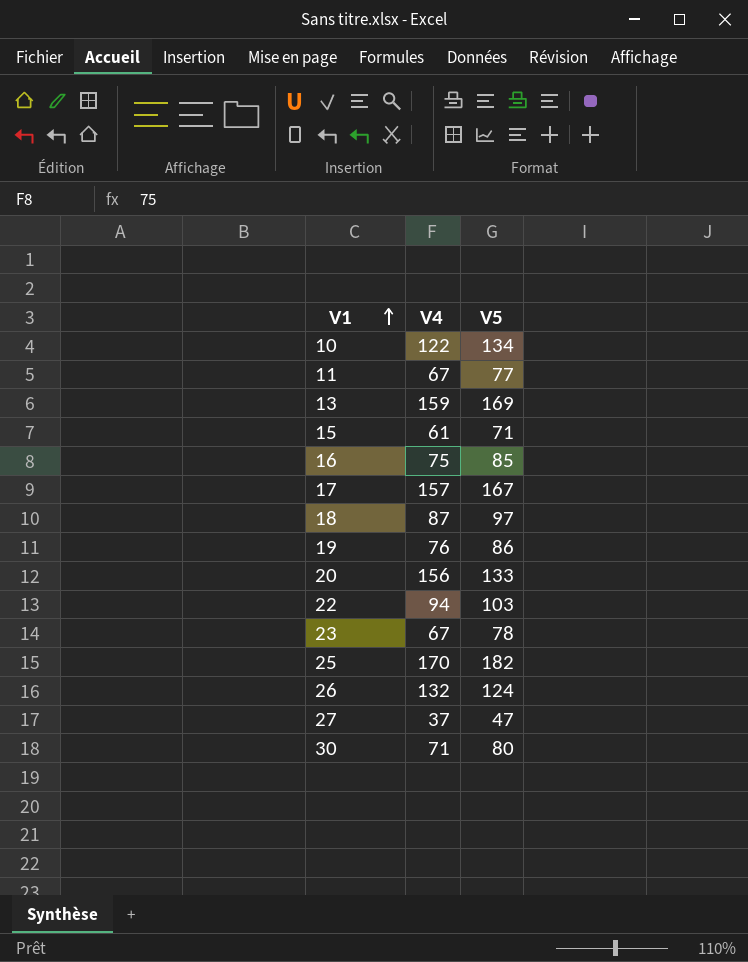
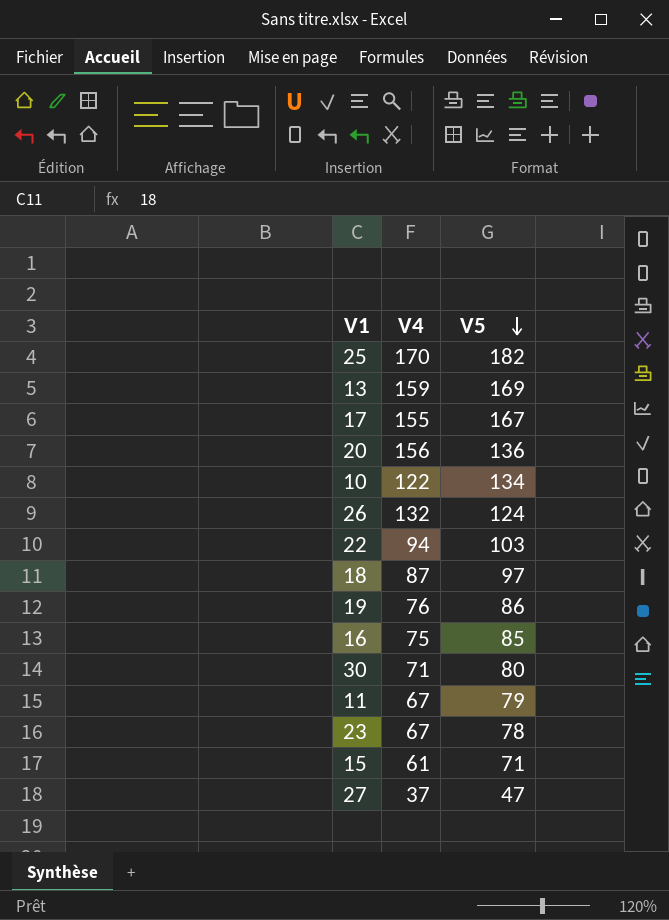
row order: V1 ascending -> V5 descending
17 | V4: 157 -> 155
20 | V5: 133 -> 136
11 | V5: 77 -> 79

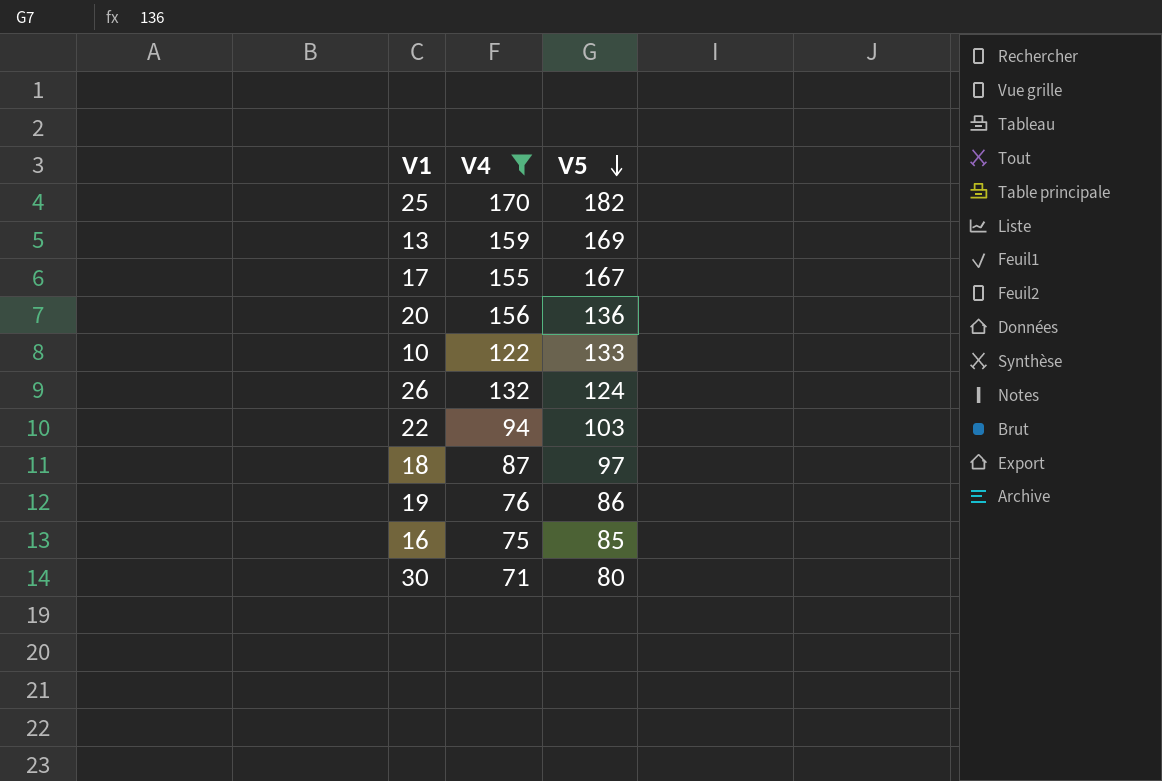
filter: none -> V4 >= 71
10 | V5: 134 -> 133

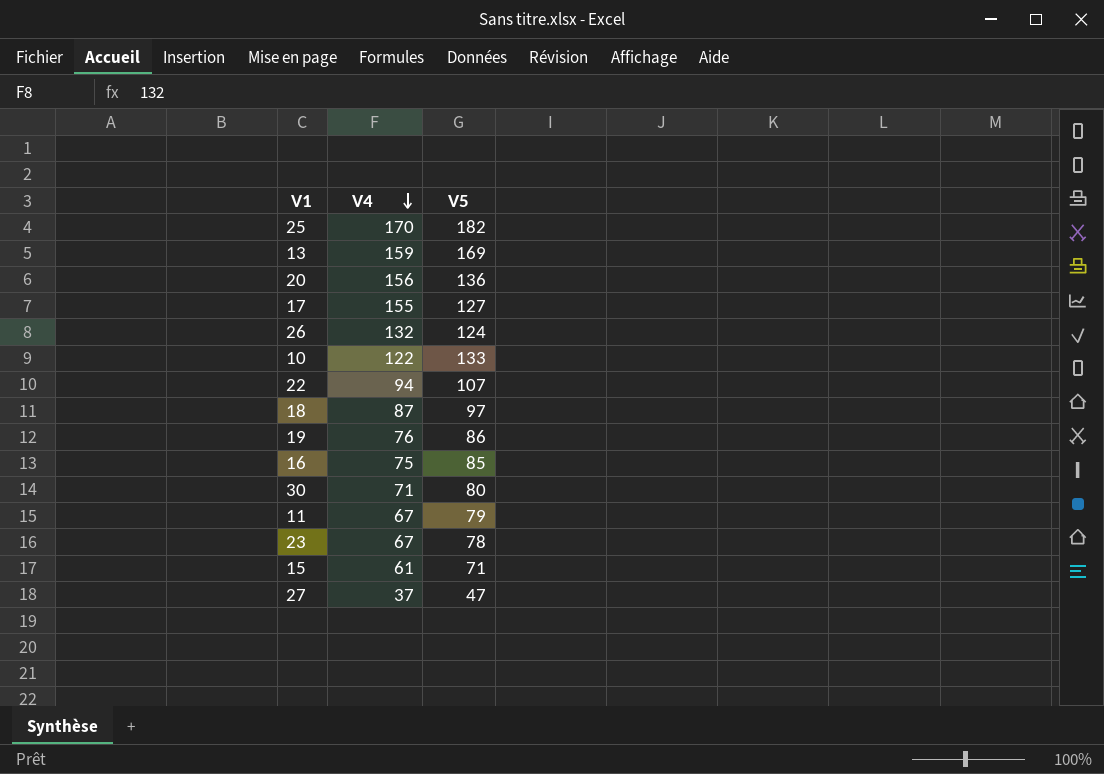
filter: V4 >= 71 -> none
row order: V5 descending -> V4 descending
17 | V5: 167 -> 127
22 | V5: 103 -> 107

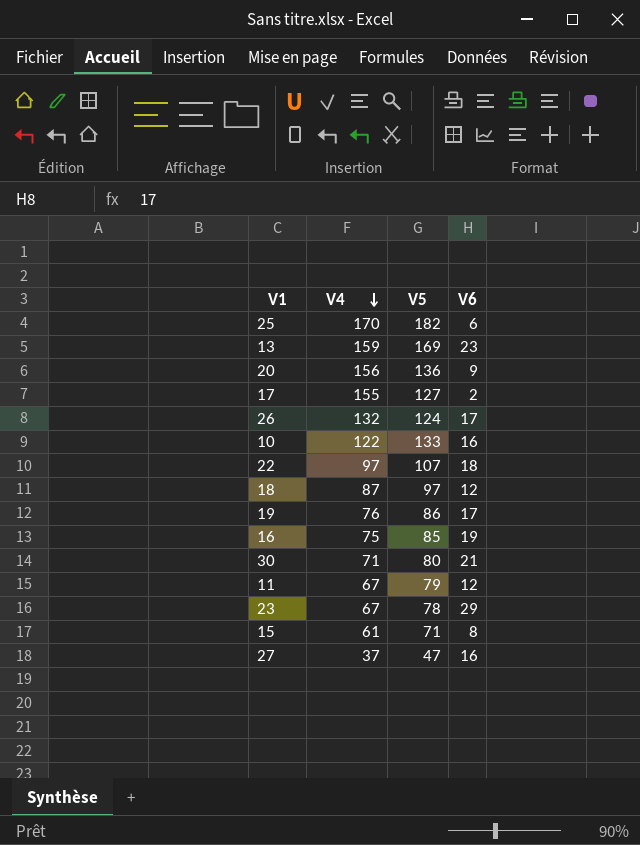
column V6 | position: none -> 4
22 | V4: 94 -> 97

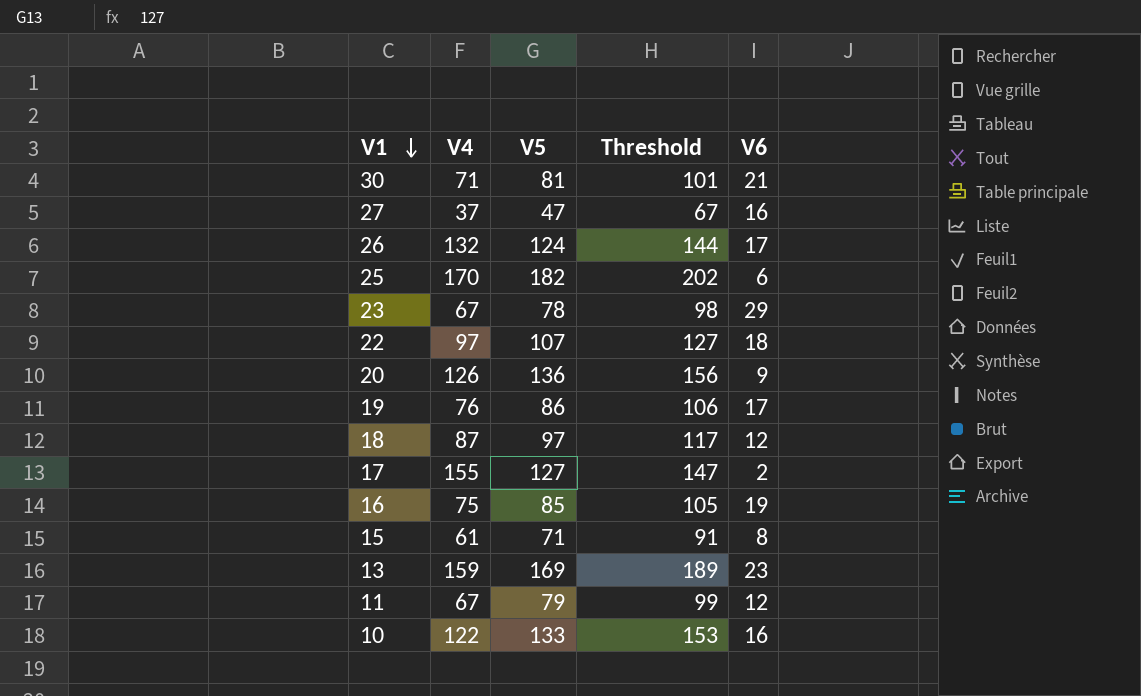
row order: V4 descending -> V1 descending
column Threshold | formula: none -> [V5] + 20
30 | V5: 80 -> 81
20 | V4: 156 -> 126

